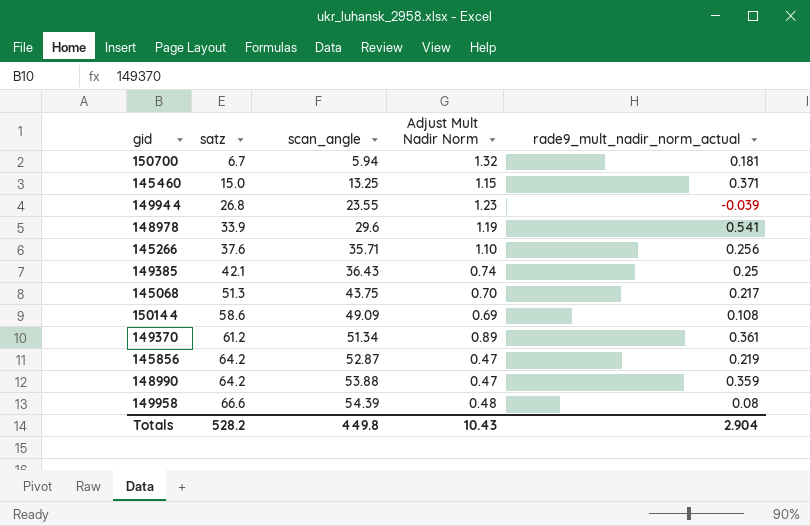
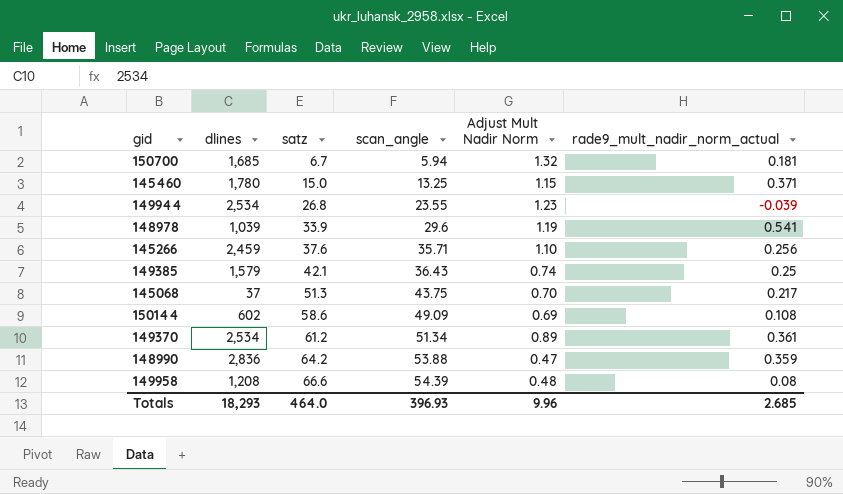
column dlines | position: none -> 2
row 145856: 64.2 | 52.87 | 0.47 | 0.219 -> none
Totals | satz: 528.2 -> 464.0
Totals | scan_angle: 449.8 -> 396.93
Totals | Adjust Mult Nadir Norm: 10.43 -> 9.96
Totals | rade9_mult_nadir_norm_actual: 2.904 -> 2.685

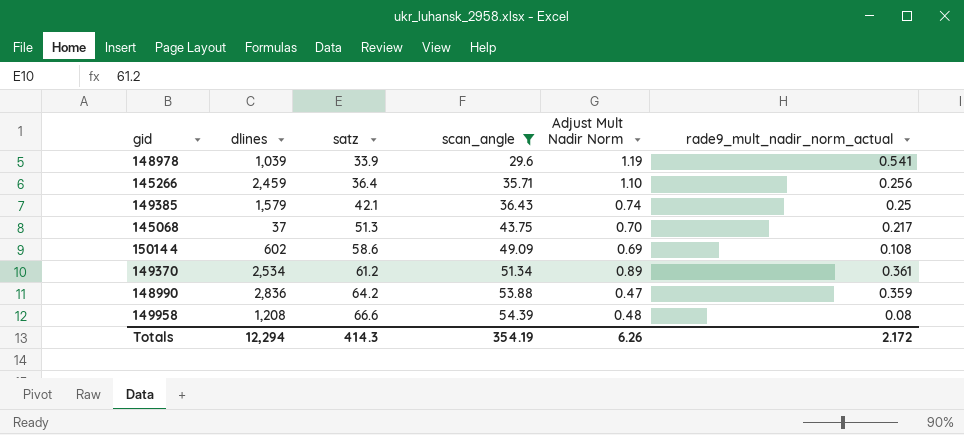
filter: none -> scan_angle >= 29.6
145266 | satz: 37.6 -> 36.4
Totals | dlines: 18,293 -> 12,294
Totals | satz: 464.0 -> 414.3
Totals | scan_angle: 396.93 -> 354.19
Totals | Adjust Mult Nadir Norm: 9.96 -> 6.26
Totals | rade9_mult_nadir_norm_actual: 2.685 -> 2.172

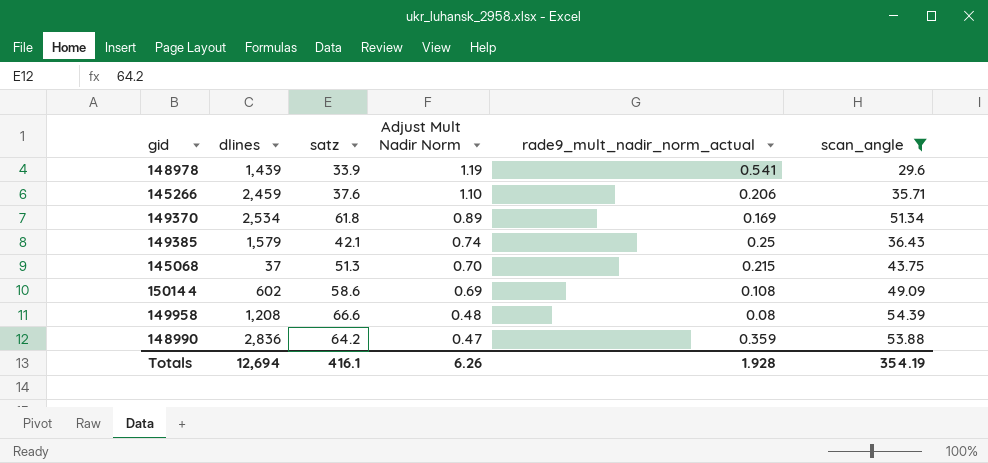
row order: satz ascending -> Adjust Mult Nadir Norm descending
column scan_angle | position: 4 -> 6
148978 | dlines: 1,039 -> 1,439
145266 | satz: 36.4 -> 37.6
145266 | rade9_mult_nadir_norm_actual: 0.256 -> 0.206
149370 | satz: 61.2 -> 61.8
149370 | rade9_mult_nadir_norm_actual: 0.361 -> 0.169
145068 | rade9_mult_nadir_norm_actual: 0.217 -> 0.215
Totals | dlines: 12,294 -> 12,694
Totals | satz: 414.3 -> 416.1
Totals | rade9_mult_nadir_norm_actual: 2.172 -> 1.928

